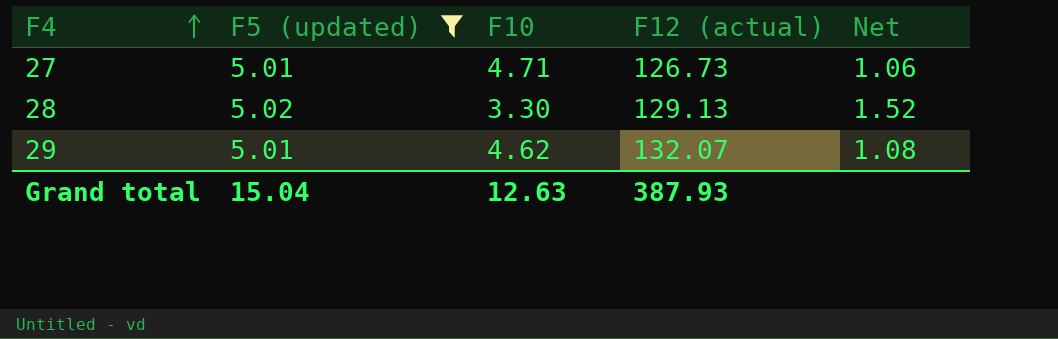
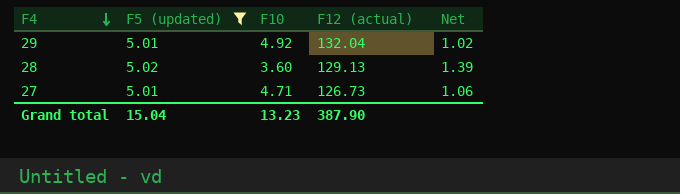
row order: F4 ascending -> F4 descending
29 | F10: 4.62 -> 4.92
29 | F12 (actual): 132.07 -> 132.04
29 | Net: 1.08 -> 1.02
28 | F10: 3.30 -> 3.60
28 | Net: 1.52 -> 1.39
Grand total | F10: 12.63 -> 13.23
Grand total | F12 (actual): 387.93 -> 387.90

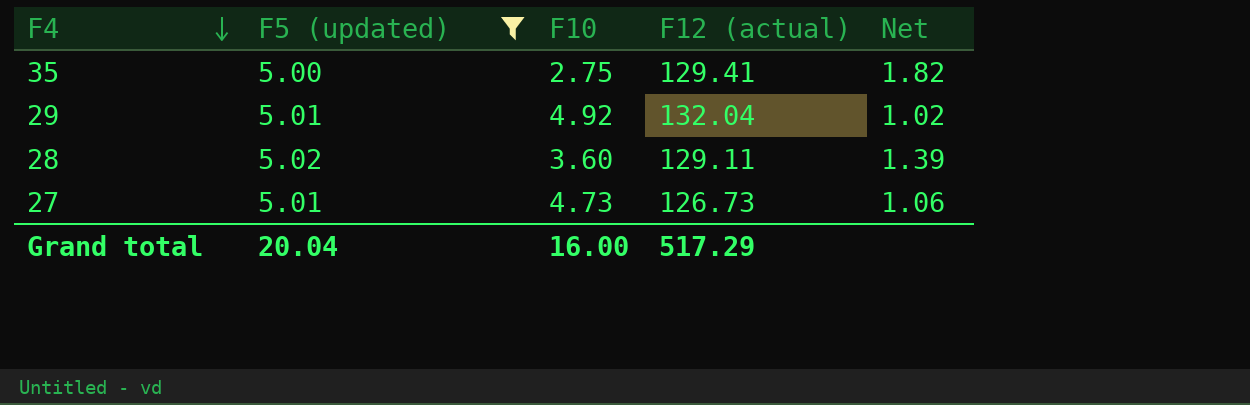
row 35: none -> 5.00 | 2.75 | 129.41 | 1.82
28 | F12 (actual): 129.13 -> 129.11
27 | F10: 4.71 -> 4.73
Grand total | F5 (updated): 15.04 -> 20.04
Grand total | F10: 13.23 -> 16.00
Grand total | F12 (actual): 387.90 -> 517.29

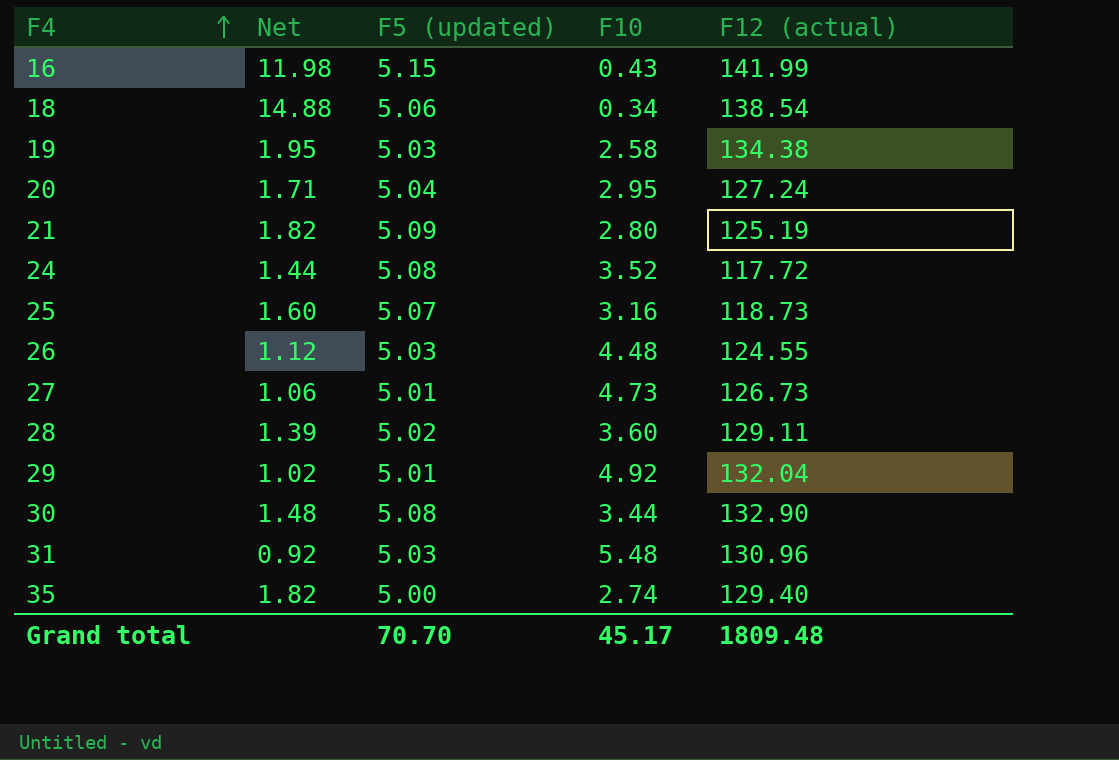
filter: F5 (updated) <= 5.02 -> none
row order: F4 descending -> F4 ascending
column Net | position: 5 -> 2
35 | F10: 2.75 -> 2.74
35 | F12 (actual): 129.41 -> 129.40
Grand total | F5 (updated): 20.04 -> 70.70
Grand total | F10: 16.00 -> 45.17
Grand total | F12 (actual): 517.29 -> 1809.48

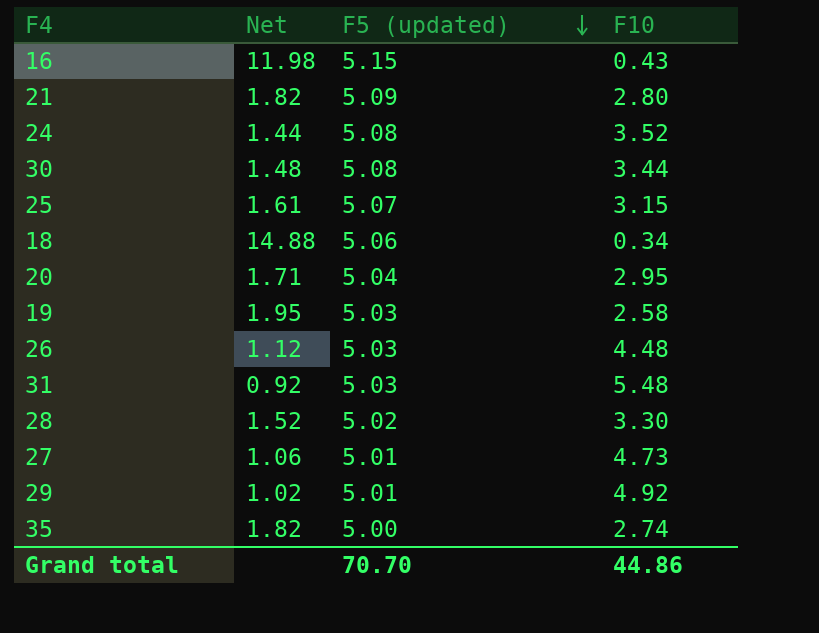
row order: F4 ascending -> F5 (updated) descending
column F12 (actual) | position: 5 -> none
25 | Net: 1.60 -> 1.61
25 | F10: 3.16 -> 3.15
28 | Net: 1.39 -> 1.52
28 | F10: 3.60 -> 3.30
Grand total | F10: 45.17 -> 44.86

